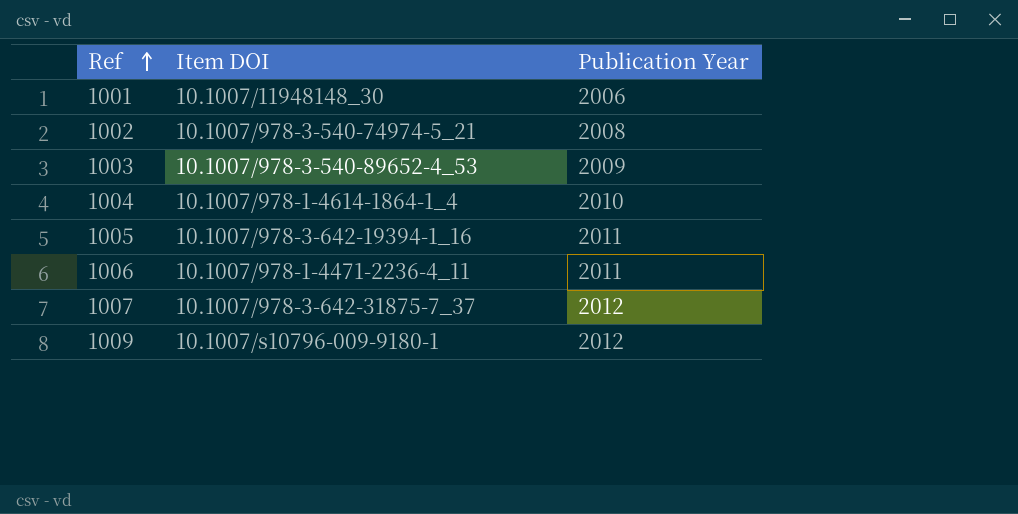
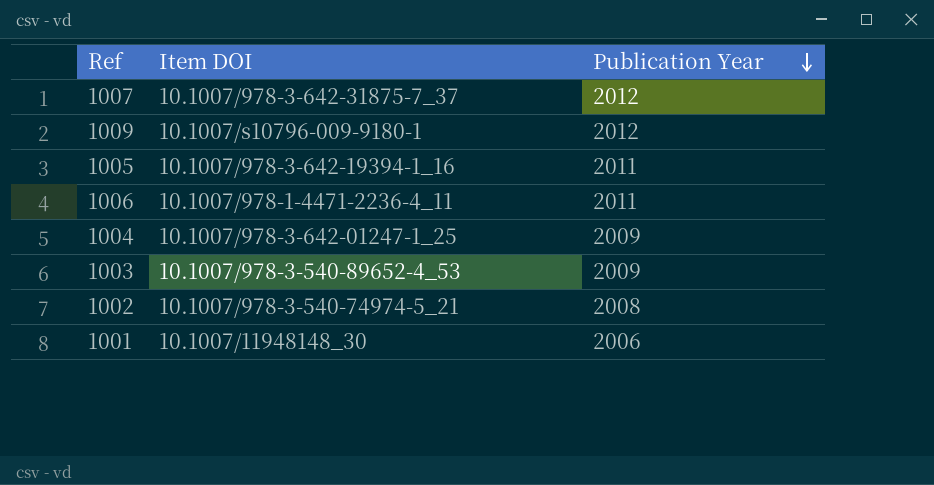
row order: Ref ascending -> Publication Year descending
1004 | Item DOI: 10.1007/978-1-4614-1864-1_4 -> 10.1007/978-3-642-01247-1_25
1004 | Publication Year: 2010 -> 2009

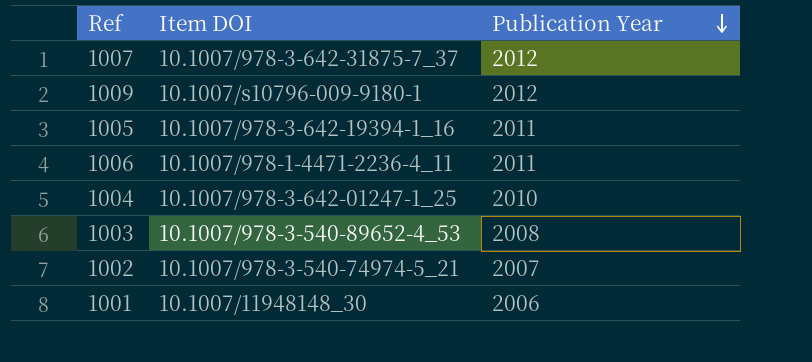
1004 | Publication Year: 2009 -> 2010
1003 | Publication Year: 2009 -> 2008
1002 | Publication Year: 2008 -> 2007

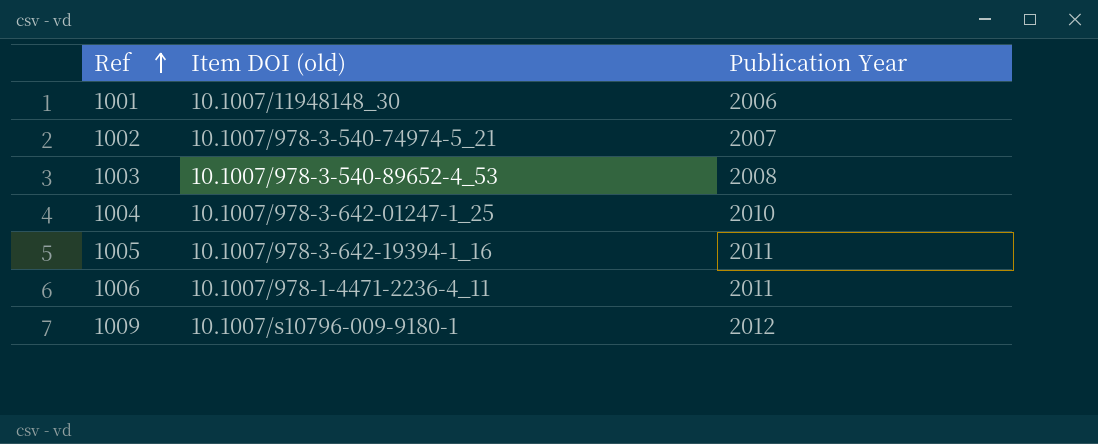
row order: Publication Year descending -> Ref ascending
column name: Item DOI -> Item DOI (old)
row 1007: 10.1007/978-3-642-31875-7_37 | 2012 -> none

